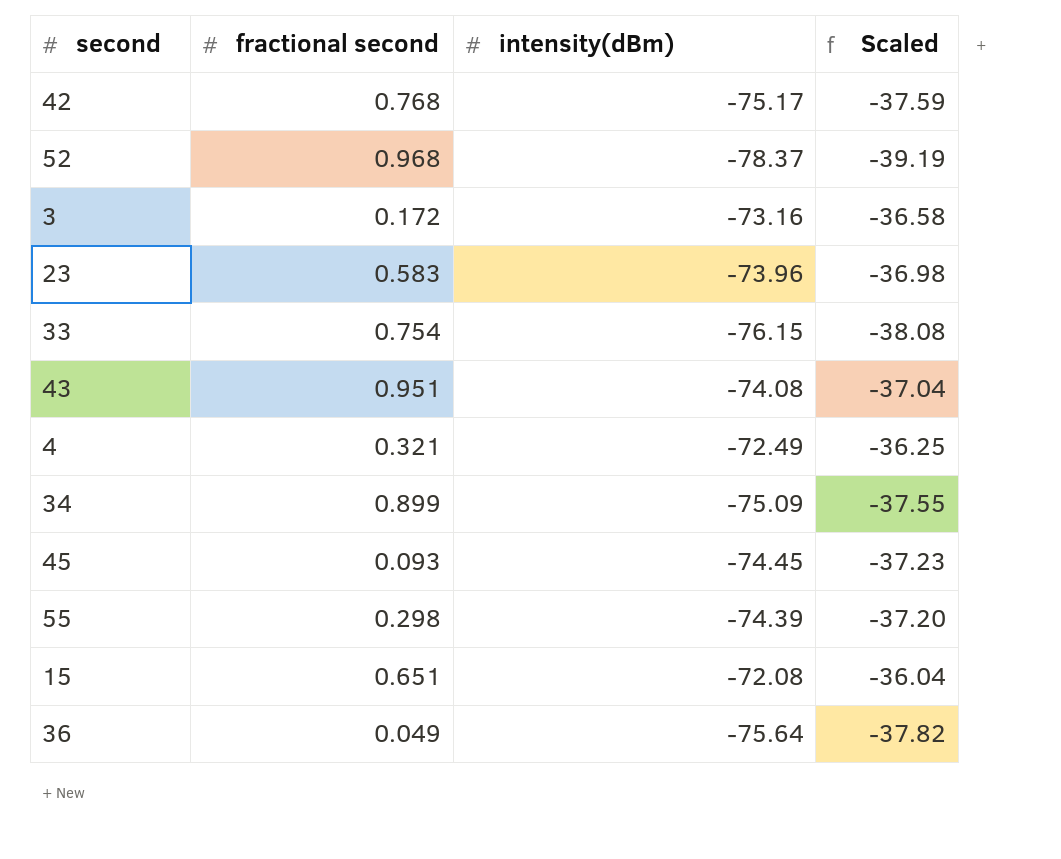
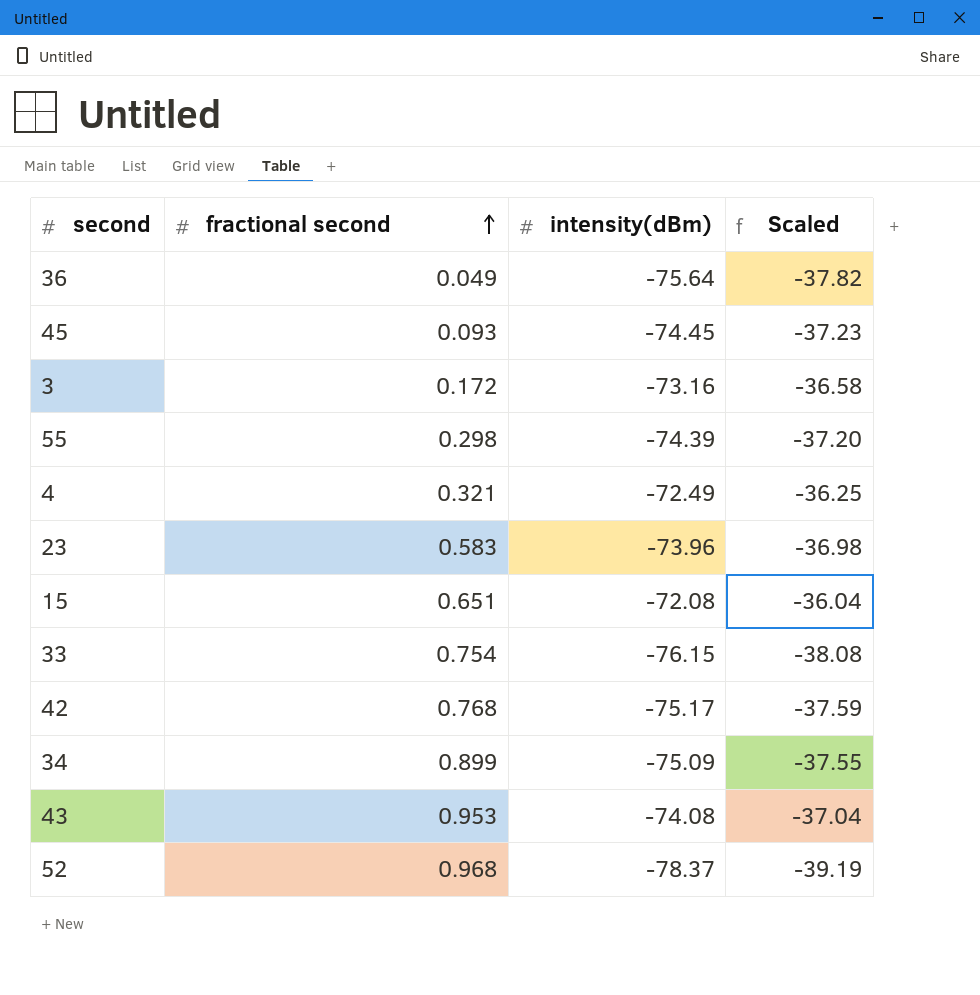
row order: none -> fractional second ascending
43 | fractional second: 0.951 -> 0.953

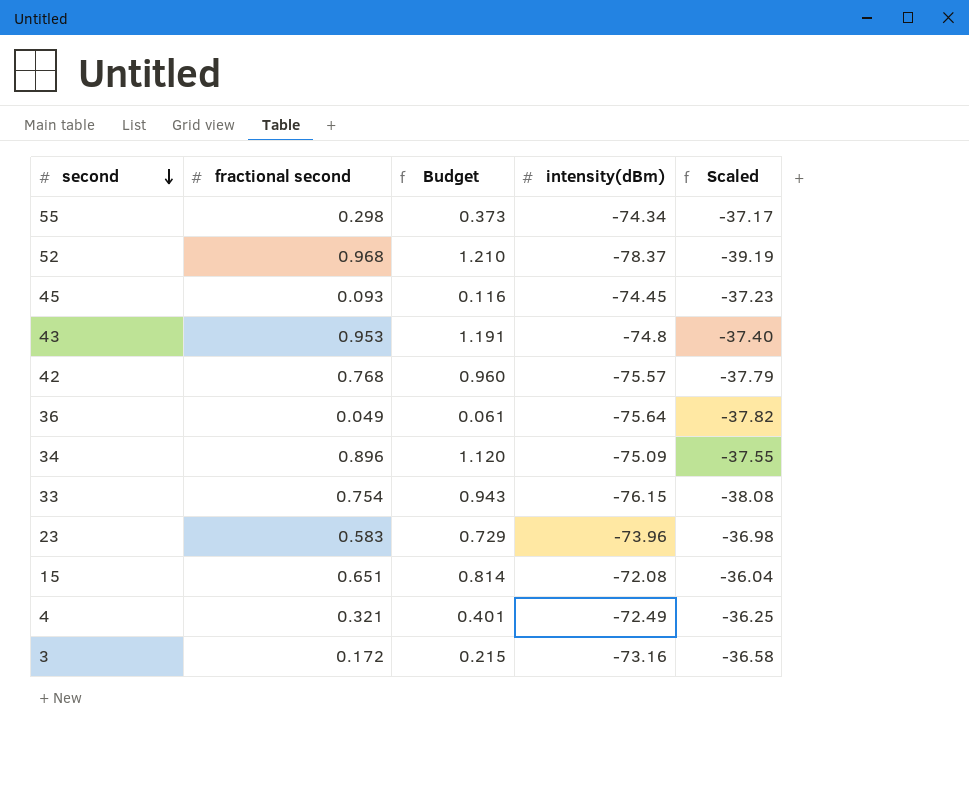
row order: fractional second ascending -> second descending
column Budget | formula: none -> [fractional second] * 1.25
55 | intensity(dBm): -74.39 -> -74.34
55 | Scaled: -37.20 -> -37.17
43 | intensity(dBm): -74.08 -> -74.8
43 | Scaled: -37.04 -> -37.40
42 | intensity(dBm): -75.17 -> -75.57
42 | Scaled: -37.59 -> -37.79
34 | fractional second: 0.899 -> 0.896

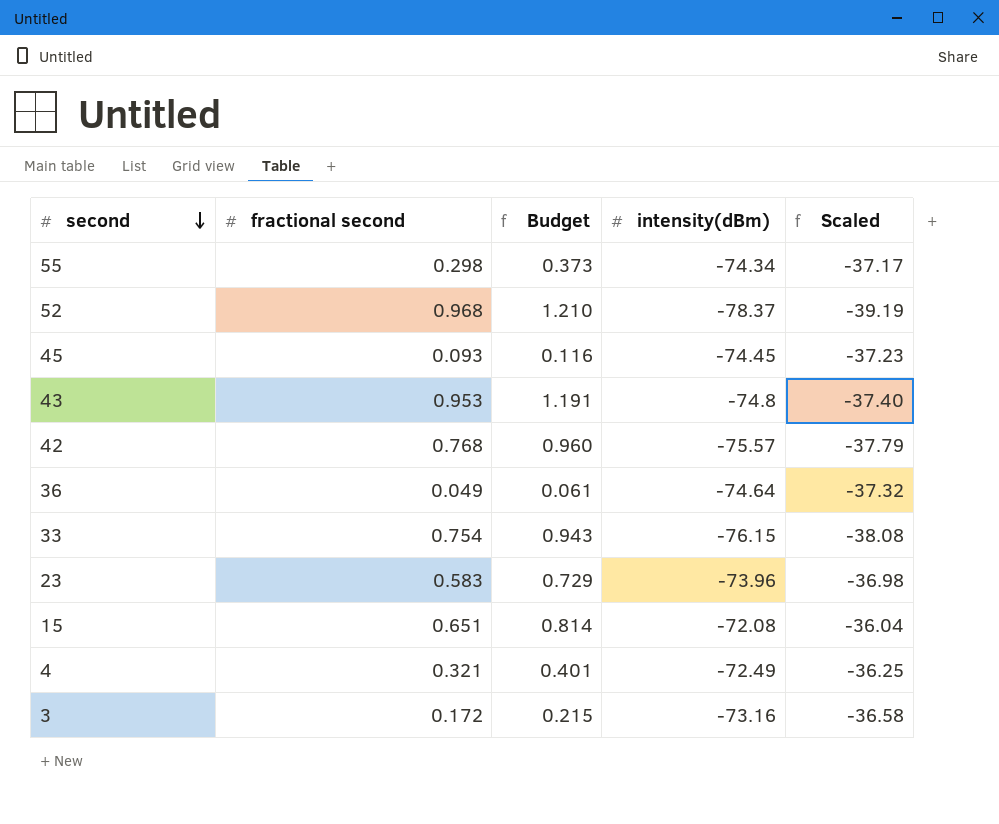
row 34: 0.896 | 1.120 | -75.09 | -37.55 -> none
36 | intensity(dBm): -75.64 -> -74.64
36 | Scaled: -37.82 -> -37.32

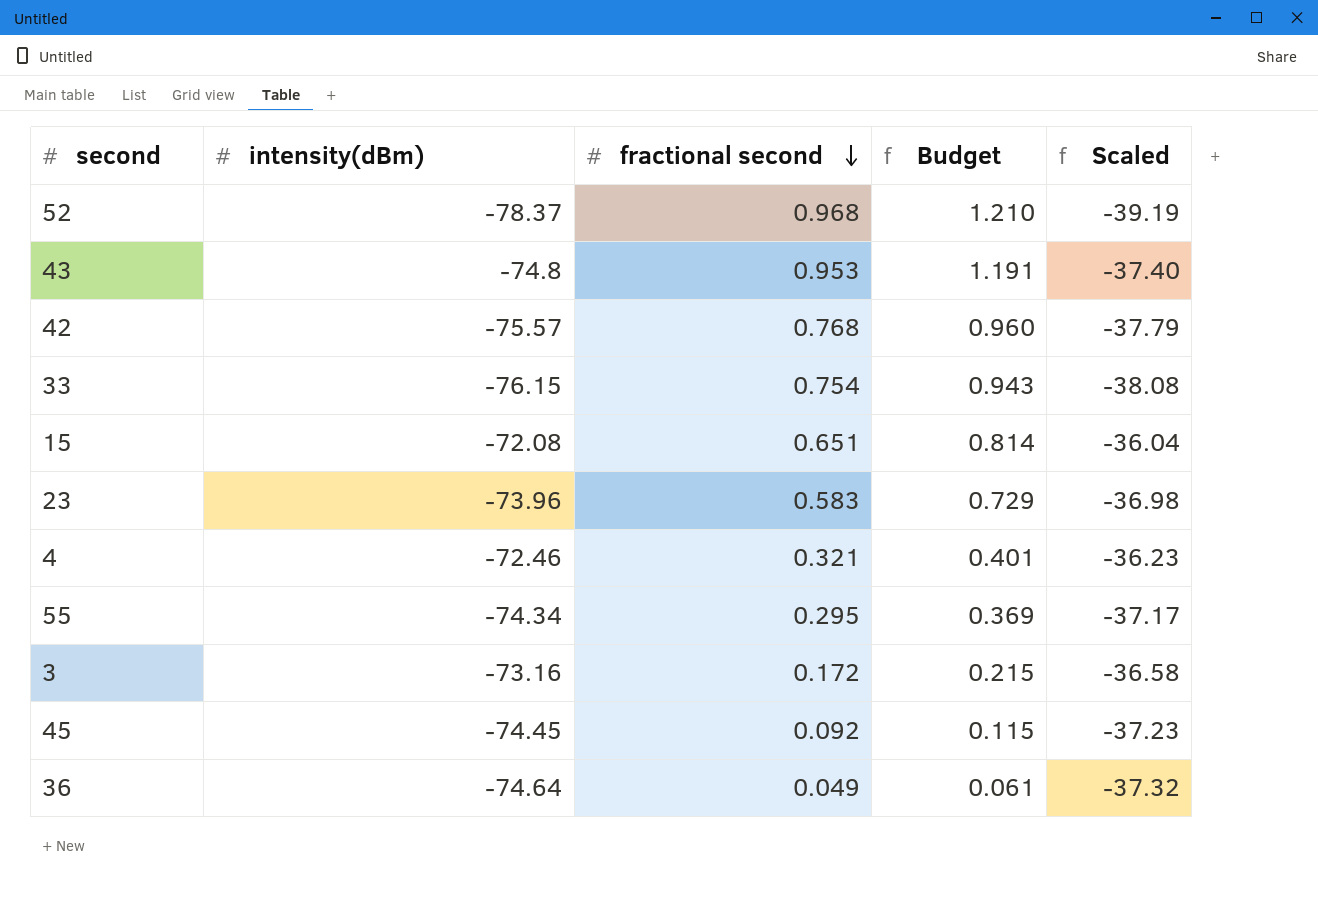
row order: second descending -> fractional second descending
column intensity(dBm) | position: 4 -> 2
4 | intensity(dBm): -72.49 -> -72.46
4 | Scaled: -36.25 -> -36.23
55 | fractional second: 0.298 -> 0.295
55 | Budget: 0.373 -> 0.369
45 | fractional second: 0.093 -> 0.092
45 | Budget: 0.116 -> 0.115

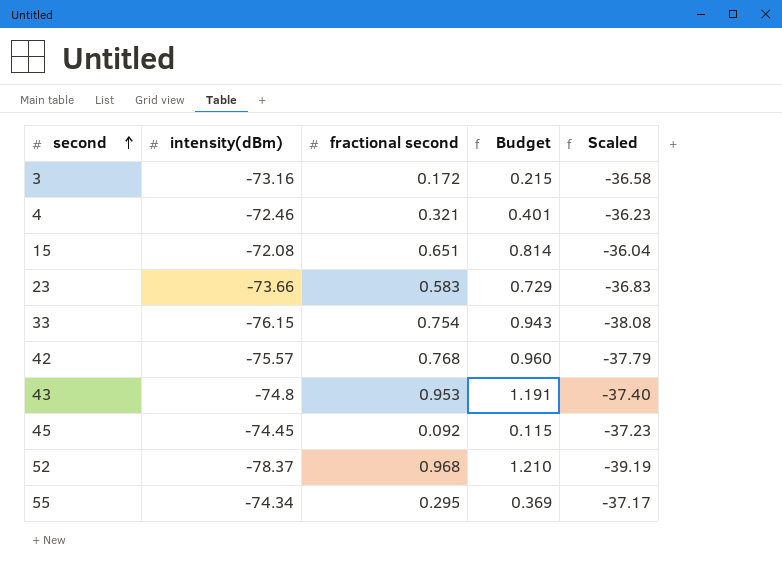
row order: fractional second descending -> second ascending
row 36: -74.64 | 0.049 | 0.061 | -37.32 -> none
23 | intensity(dBm): -73.96 -> -73.66
23 | Scaled: -36.98 -> -36.83

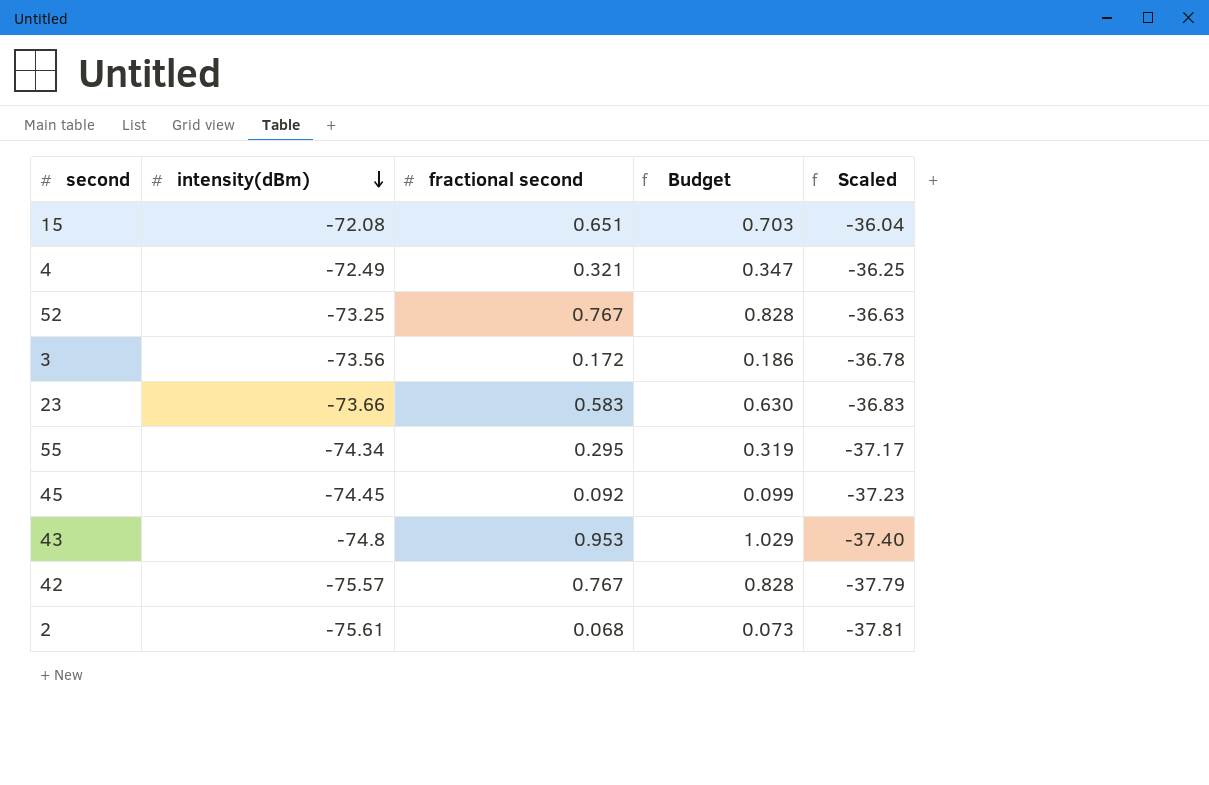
row order: second ascending -> intensity(dBm) descending
column Budget | formula: [fractional second] * 1.25 -> [fractional second] * 1.08
row 33: -76.15 | 0.754 | 0.943 | -38.08 -> none
4 | intensity(dBm): -72.46 -> -72.49
4 | Scaled: -36.23 -> -36.25
52 | intensity(dBm): -78.37 -> -73.25
52 | fractional second: 0.968 -> 0.767
52 | Scaled: -39.19 -> -36.63
3 | intensity(dBm): -73.16 -> -73.56
3 | Scaled: -36.58 -> -36.78
42 | fractional second: 0.768 -> 0.767
row 2: none -> -75.61 | 0.068 | 0.073 | -37.81

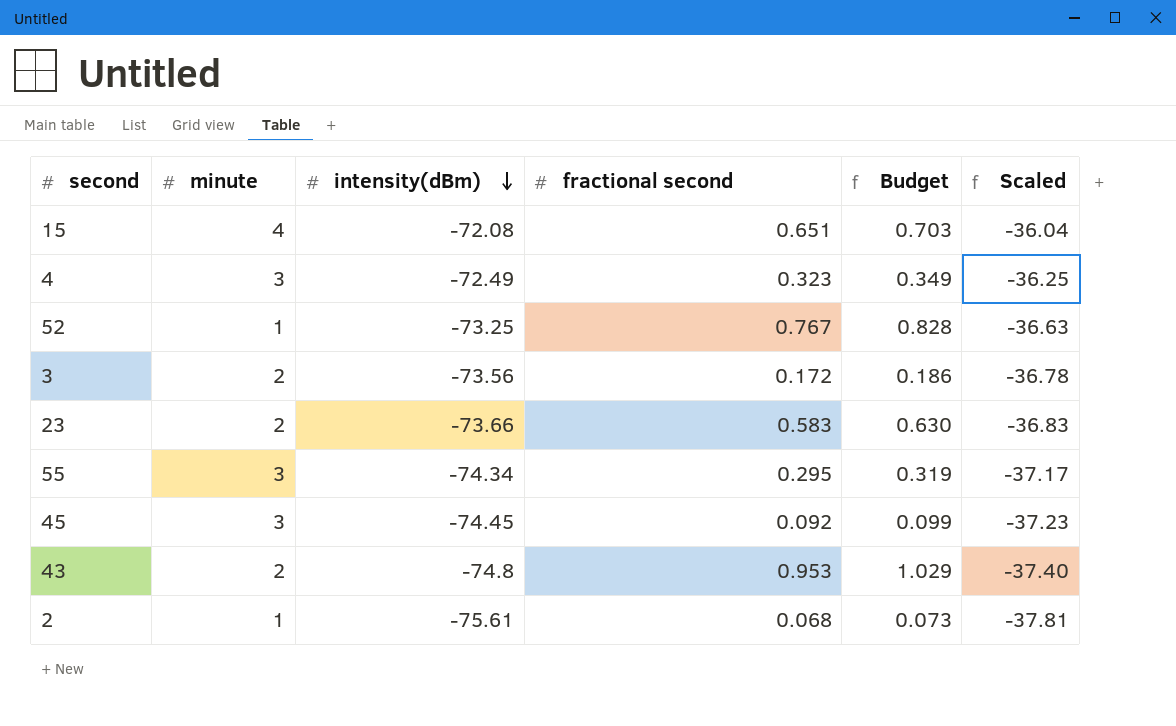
column minute | position: none -> 2
row 42: -75.57 | 0.767 | 0.828 | -37.79 -> none
4 | fractional second: 0.321 -> 0.323
4 | Budget: 0.347 -> 0.349

